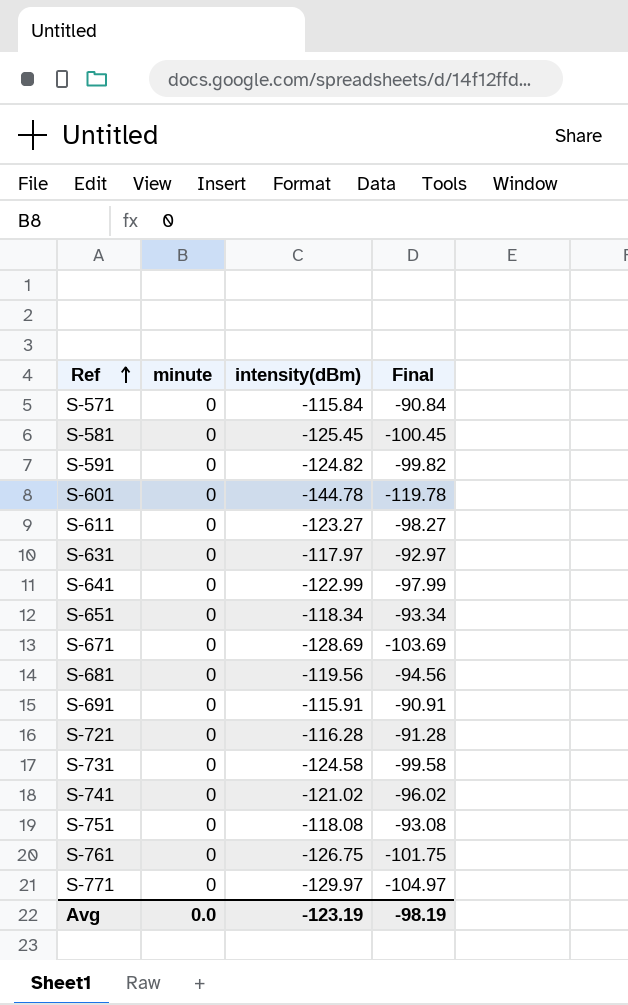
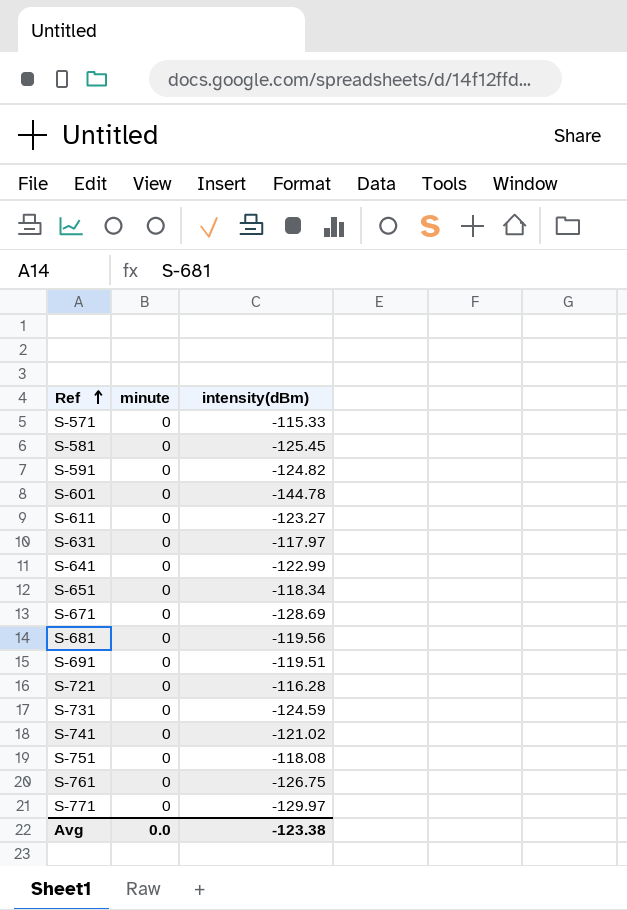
column Final | formula: [intensity(dBm)] + 25 -> none
S-571 | intensity(dBm): -115.84 -> -115.33
S-691 | intensity(dBm): -115.91 -> -119.51
S-731 | intensity(dBm): -124.58 -> -124.59
Avg | intensity(dBm): -123.19 -> -123.38

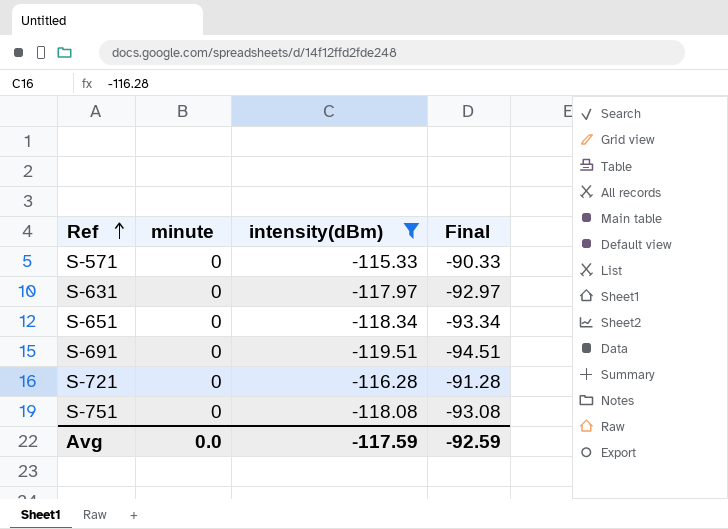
filter: none -> intensity(dBm) >= -119.51
column Final | formula: none -> [intensity(dBm)] + 25
Avg | intensity(dBm): -123.38 -> -117.59

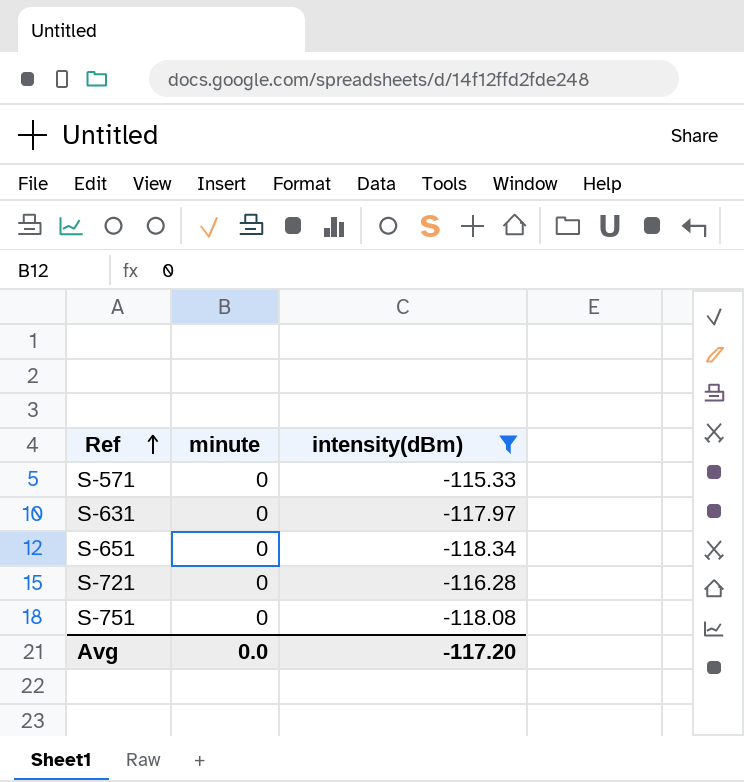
column Final | formula: [intensity(dBm)] + 25 -> none
row S-691: 0 | -119.51 | -94.51 -> none
Avg | intensity(dBm): -117.59 -> -117.20

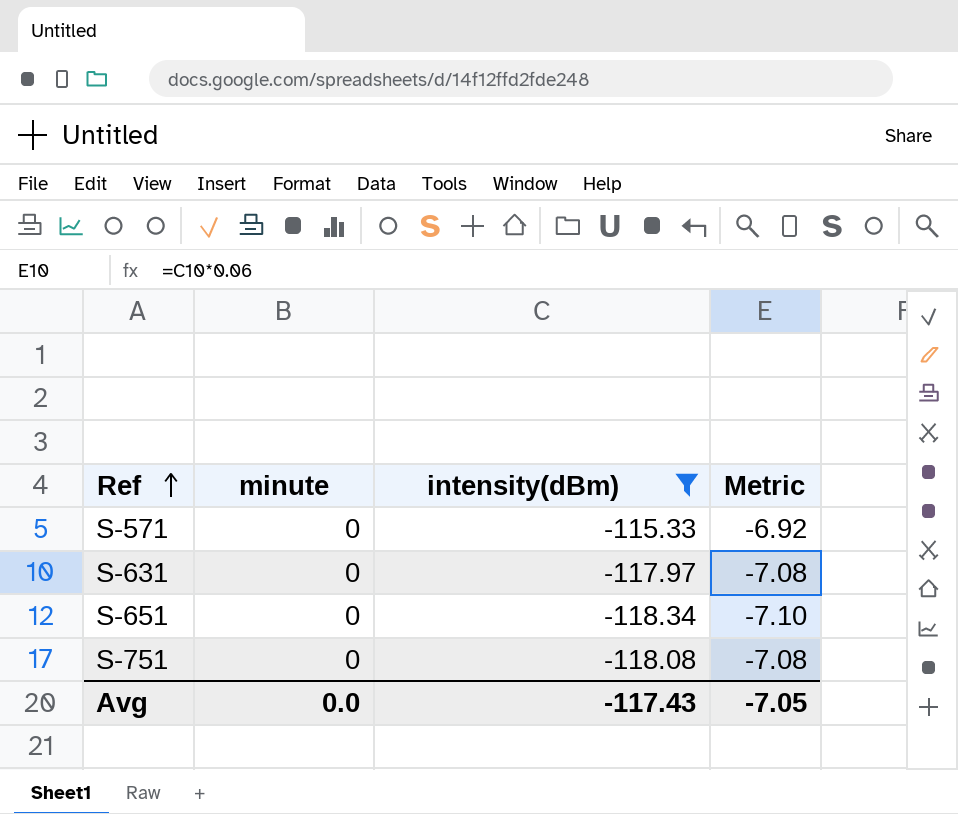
column Metric | formula: none -> [intensity(dBm)] * 0.06
row S-721: 0 | -116.28 -> none
Avg | intensity(dBm): -117.20 -> -117.43

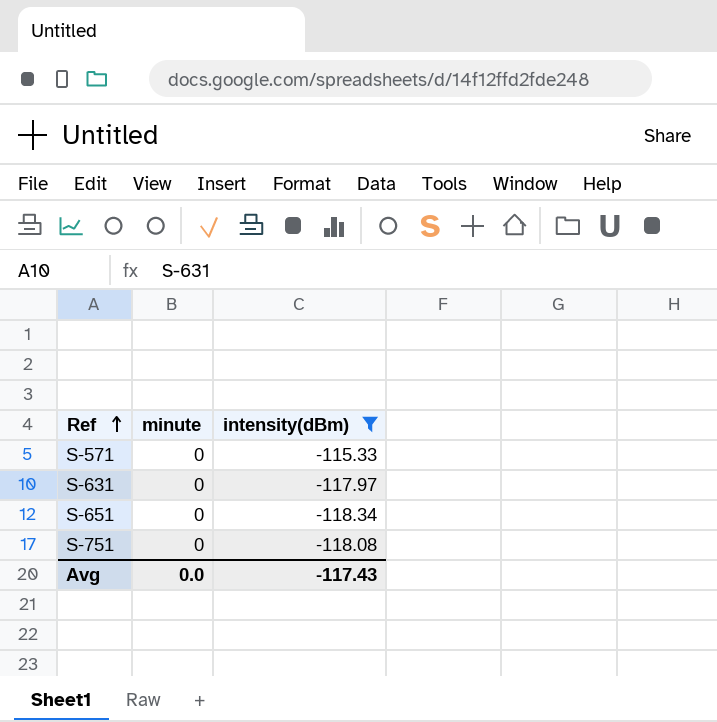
column Metric | formula: [intensity(dBm)] * 0.06 -> none

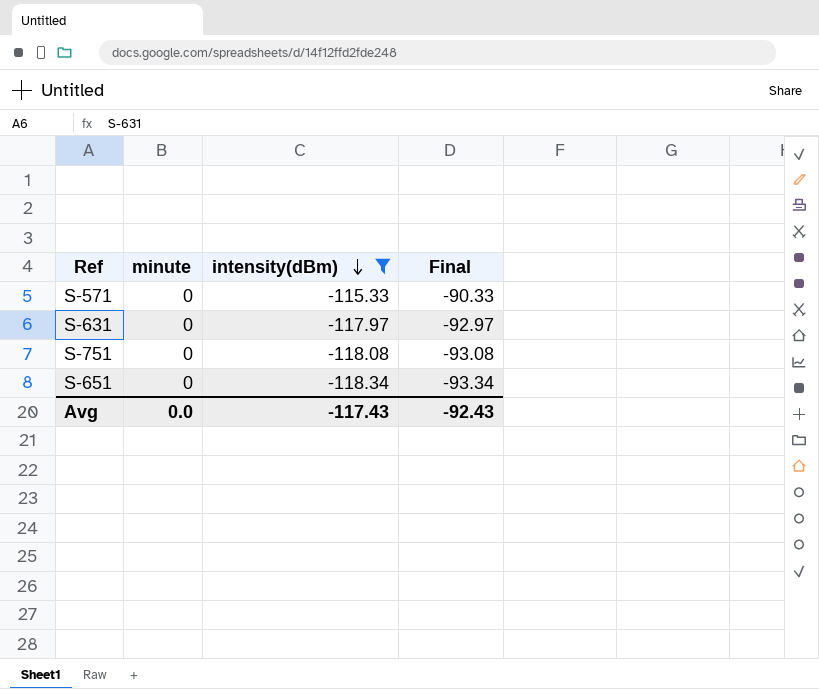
row order: Ref ascending -> intensity(dBm) descending
column Final | formula: none -> [intensity(dBm)] + 25

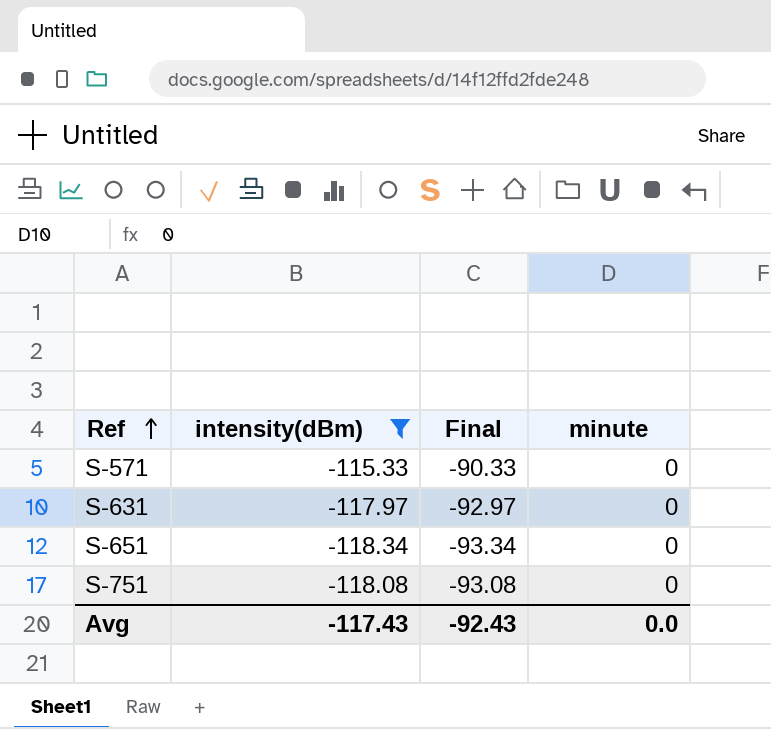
row order: intensity(dBm) descending -> Ref ascending
column minute | position: 2 -> 4

